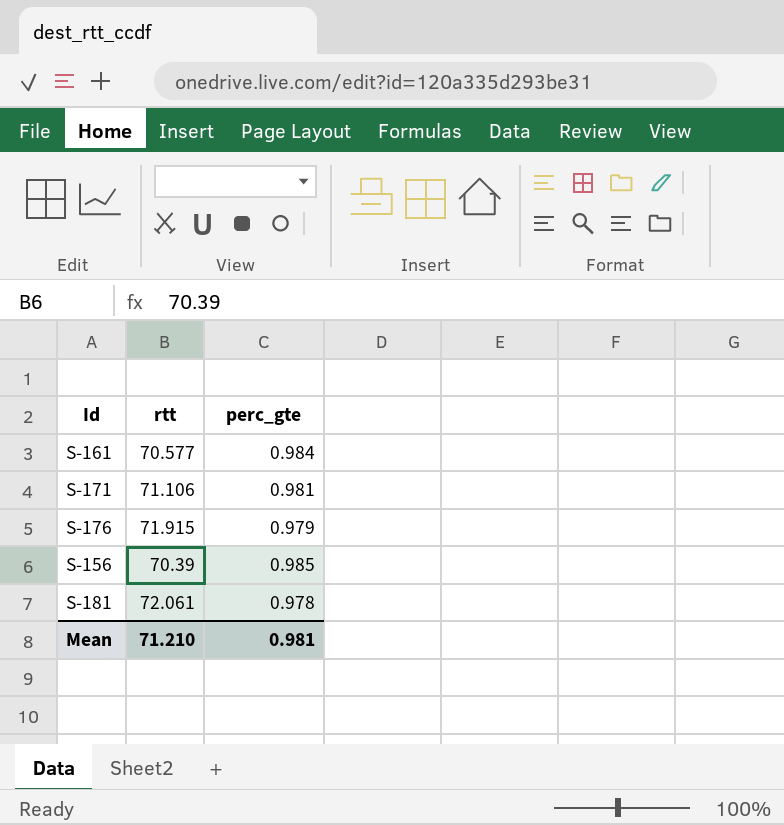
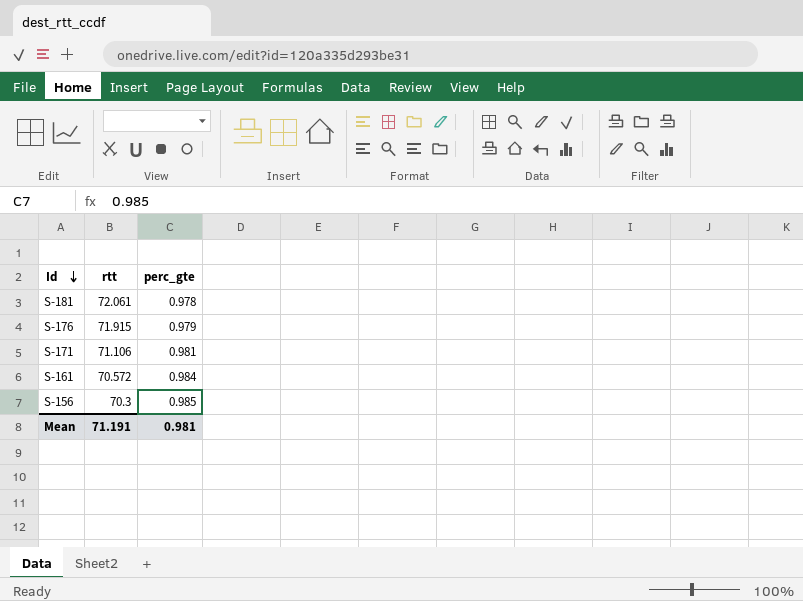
row order: none -> Id descending
S-161 | rtt: 70.577 -> 70.572
S-156 | rtt: 70.39 -> 70.3
Mean | rtt: 71.210 -> 71.191

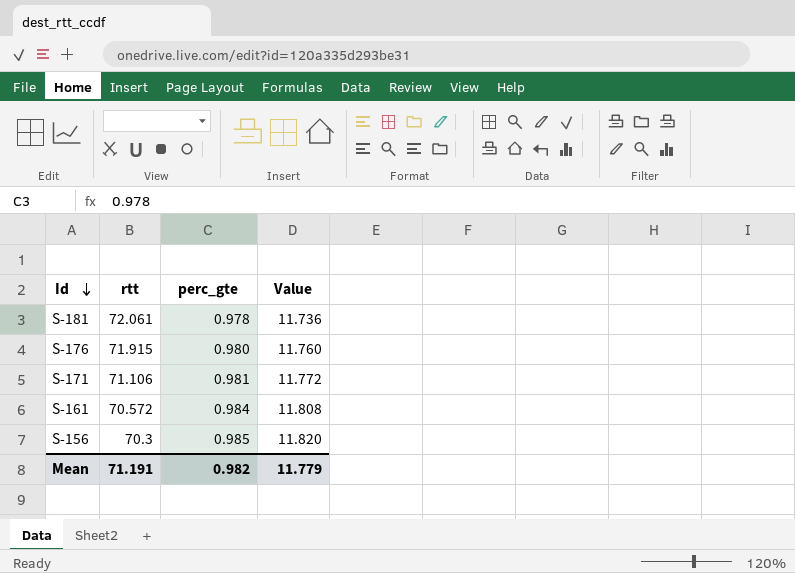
column Value | formula: none -> [perc_gte] * 12
S-176 | perc_gte: 0.979 -> 0.980
Mean | perc_gte: 0.981 -> 0.982

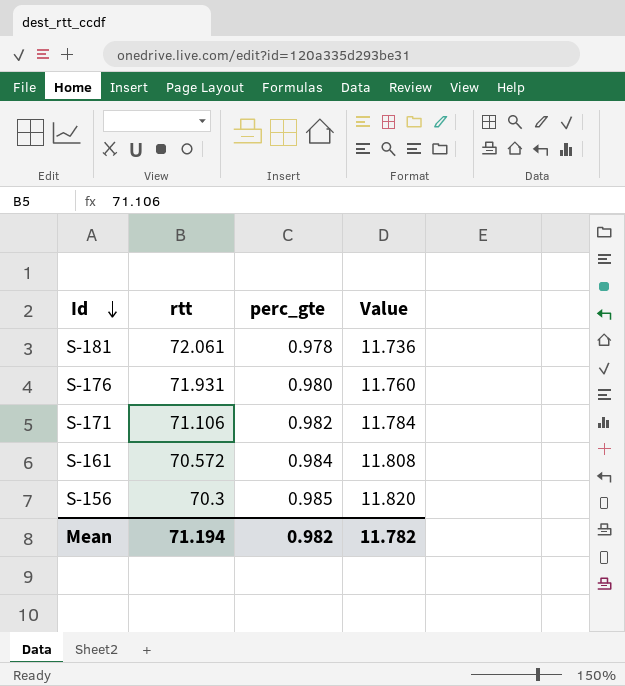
S-176 | rtt: 71.915 -> 71.931
S-171 | perc_gte: 0.981 -> 0.982
S-171 | Value: 11.772 -> 11.784
Mean | rtt: 71.191 -> 71.194
Mean | Value: 11.779 -> 11.782

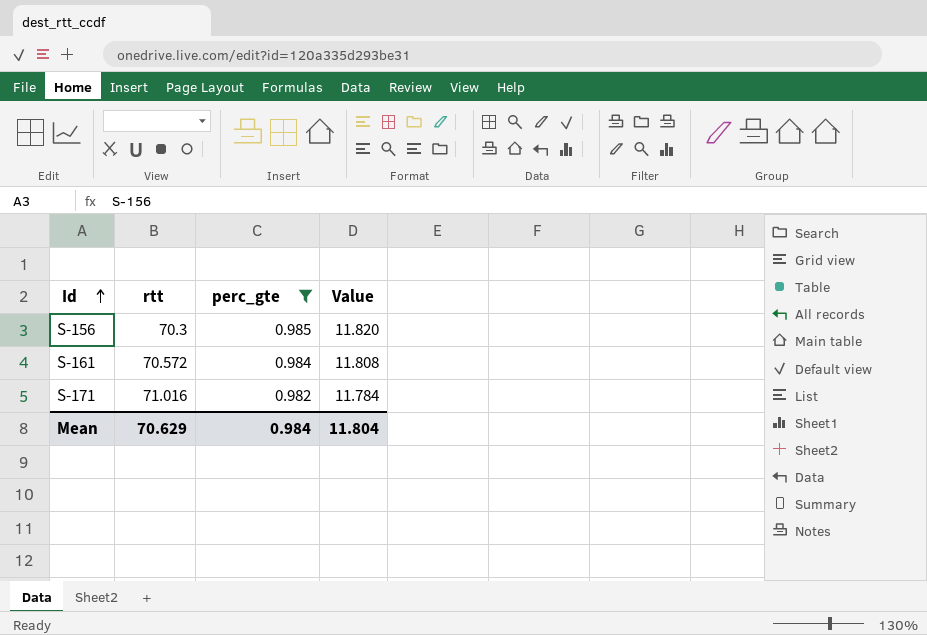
filter: none -> perc_gte >= 0.982
row order: Id descending -> Id ascending
S-171 | rtt: 71.106 -> 71.016
Mean | rtt: 71.194 -> 70.629
Mean | perc_gte: 0.982 -> 0.984
Mean | Value: 11.782 -> 11.804

